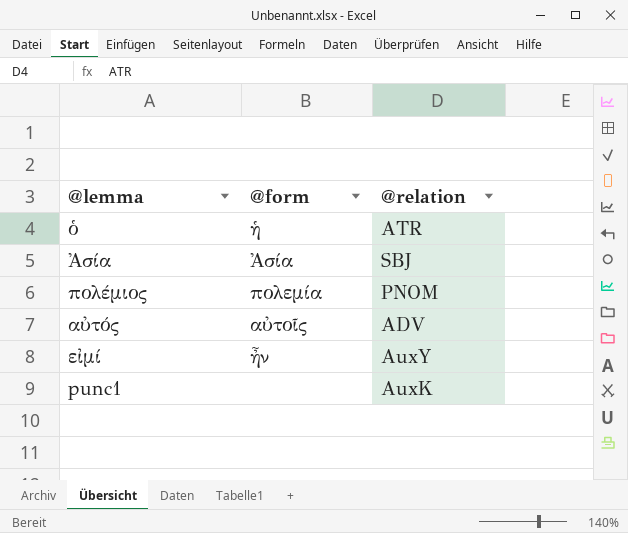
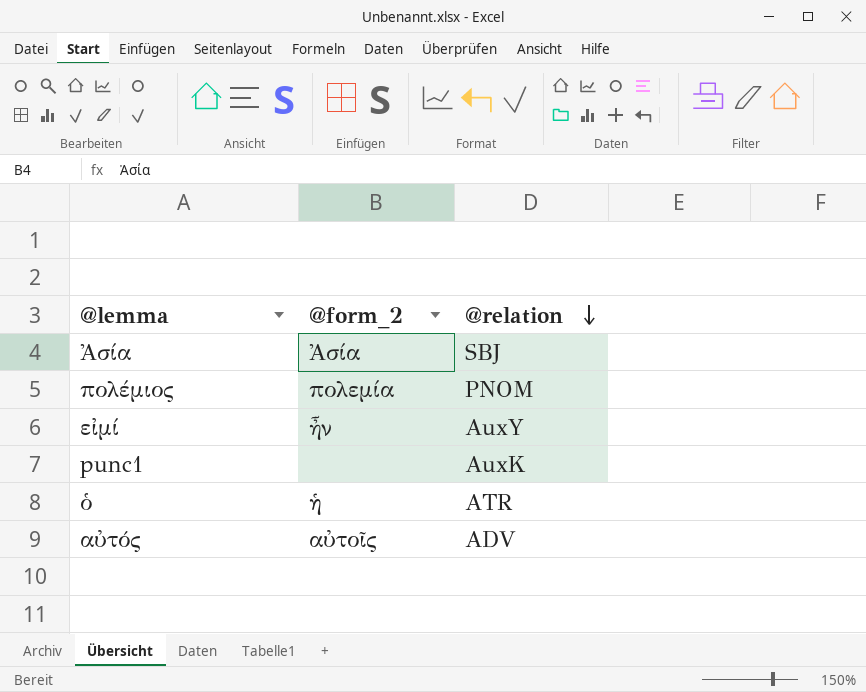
row order: none -> @relation descending
column name: @form -> @form_2

